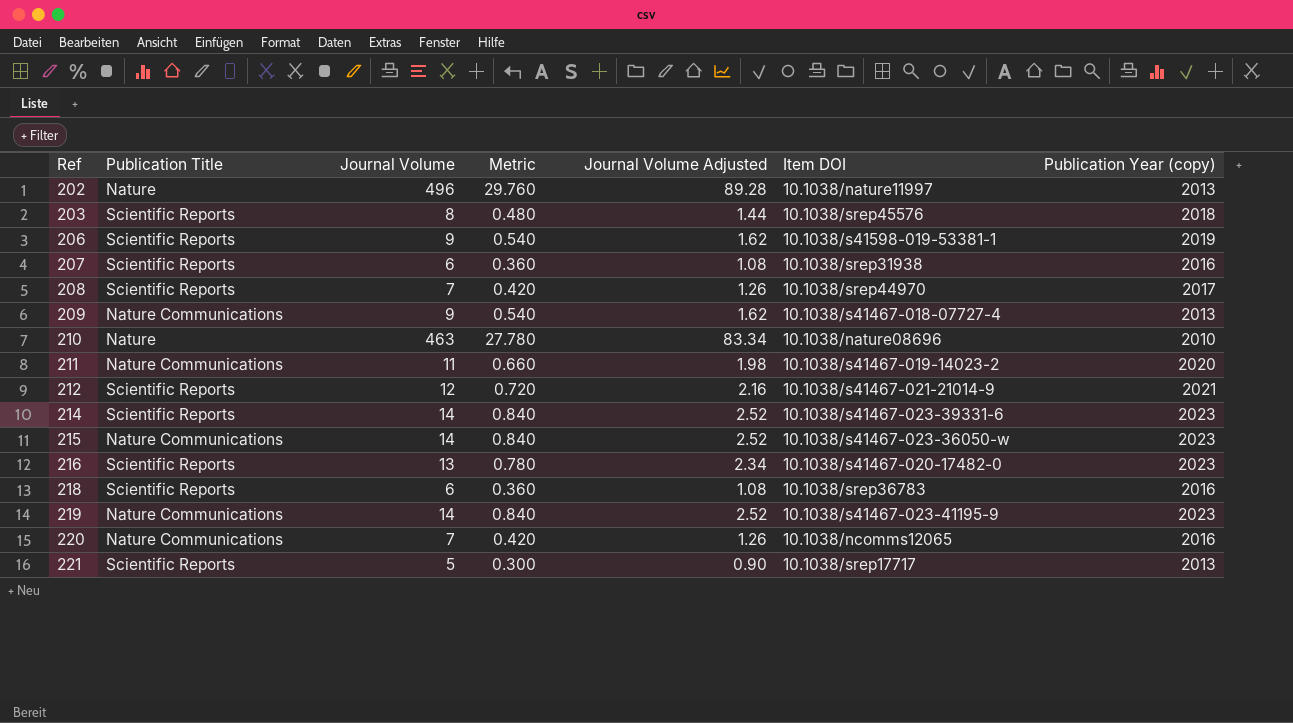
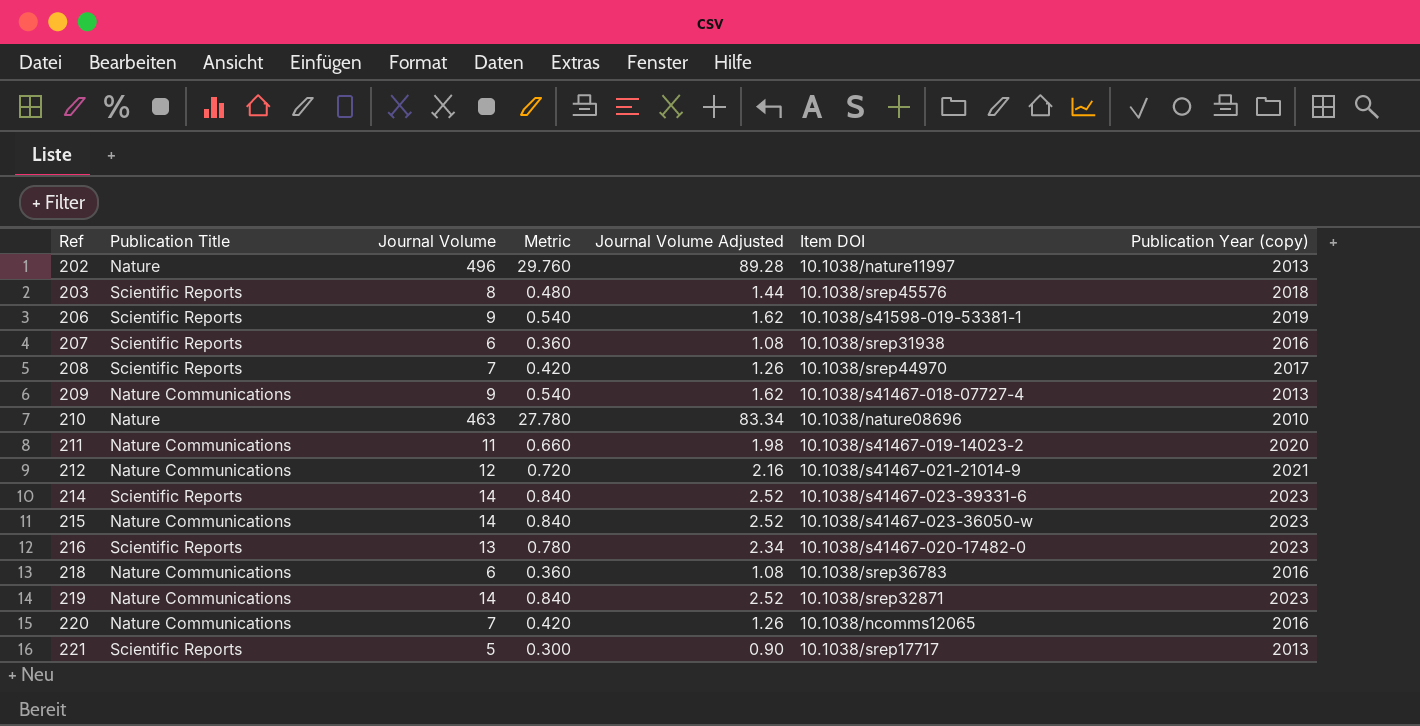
212 | Publication Title: Scientific Reports -> Nature Communications
218 | Publication Title: Scientific Reports -> Nature Communications
219 | Item DOI: 10.1038/s41467-023-41195-9 -> 10.1038/srep32871

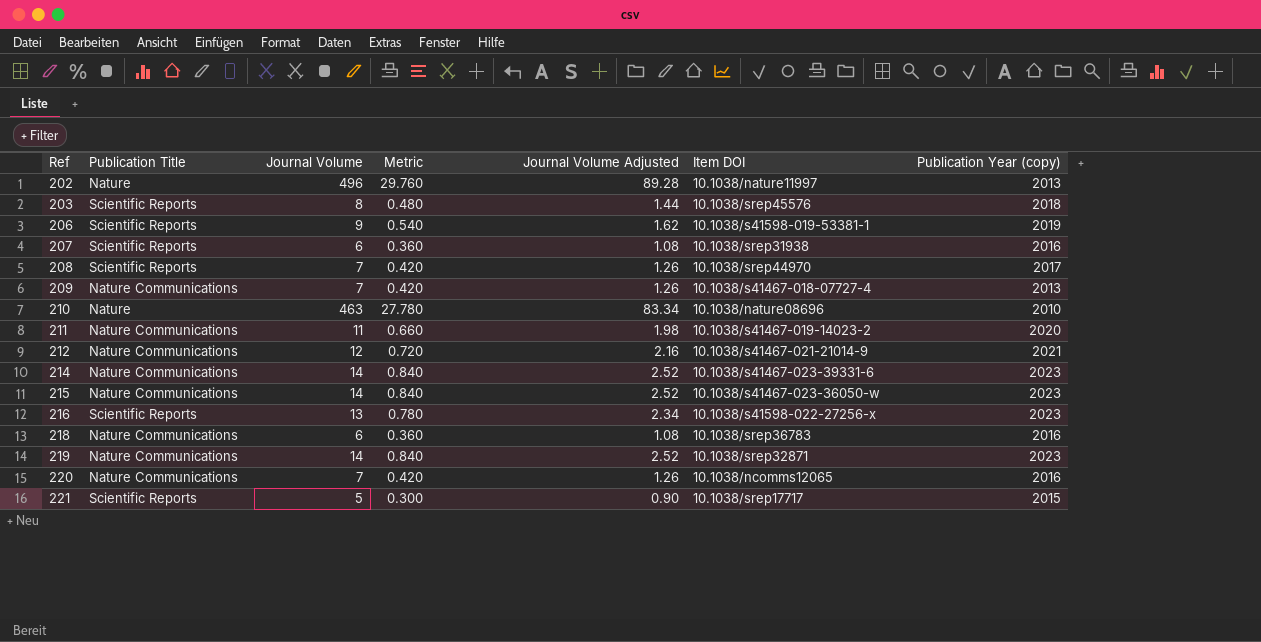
209 | Journal Volume: 9 -> 7
209 | Metric: 0.540 -> 0.420
209 | Journal Volume Adjusted: 1.62 -> 1.26
214 | Publication Title: Scientific Reports -> Nature Communications
216 | Item DOI: 10.1038/s41467-020-17482-0 -> 10.1038/s41598-022-27256-x
221 | Publication Year (copy): 2013 -> 2015

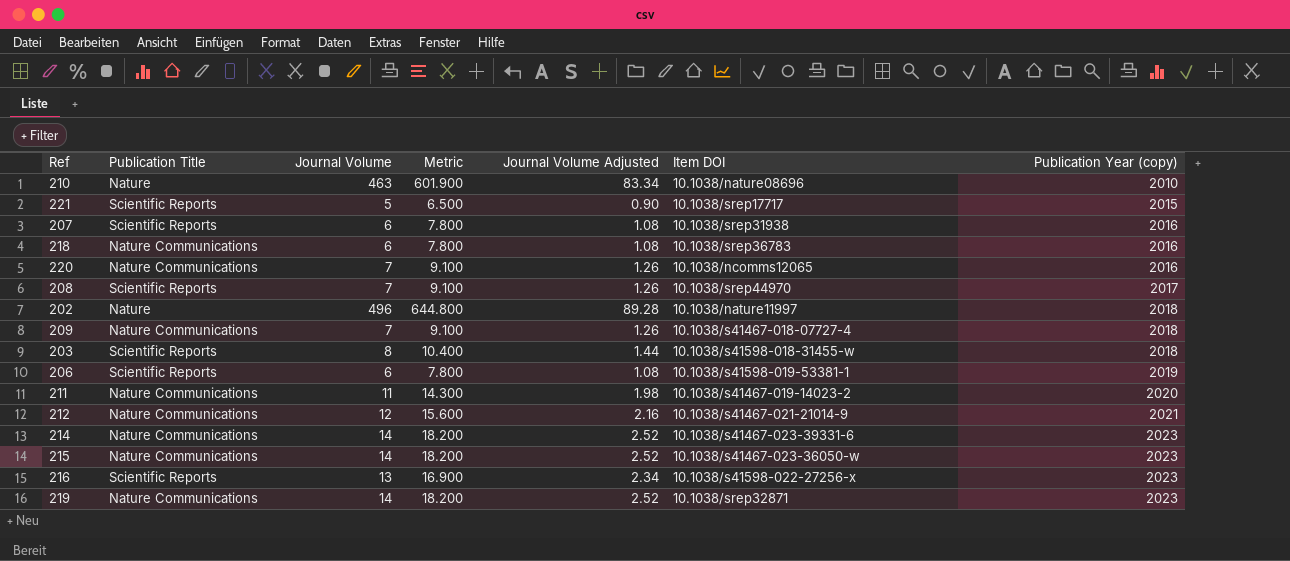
row order: Ref ascending -> Publication Year (copy) ascending
column Metric | formula: [Journal Volume] * 0.06 -> [Journal Volume] * 1.3
202 | Publication Year (copy): 2013 -> 2018
209 | Publication Year (copy): 2013 -> 2018
203 | Item DOI: 10.1038/srep45576 -> 10.1038/s41598-018-31455-w
206 | Journal Volume: 9 -> 6
206 | Journal Volume Adjusted: 1.62 -> 1.08

